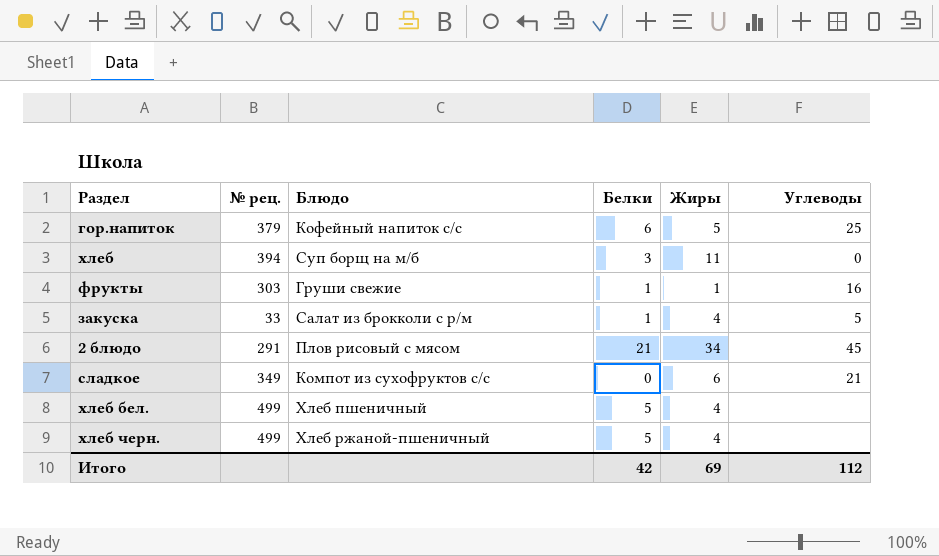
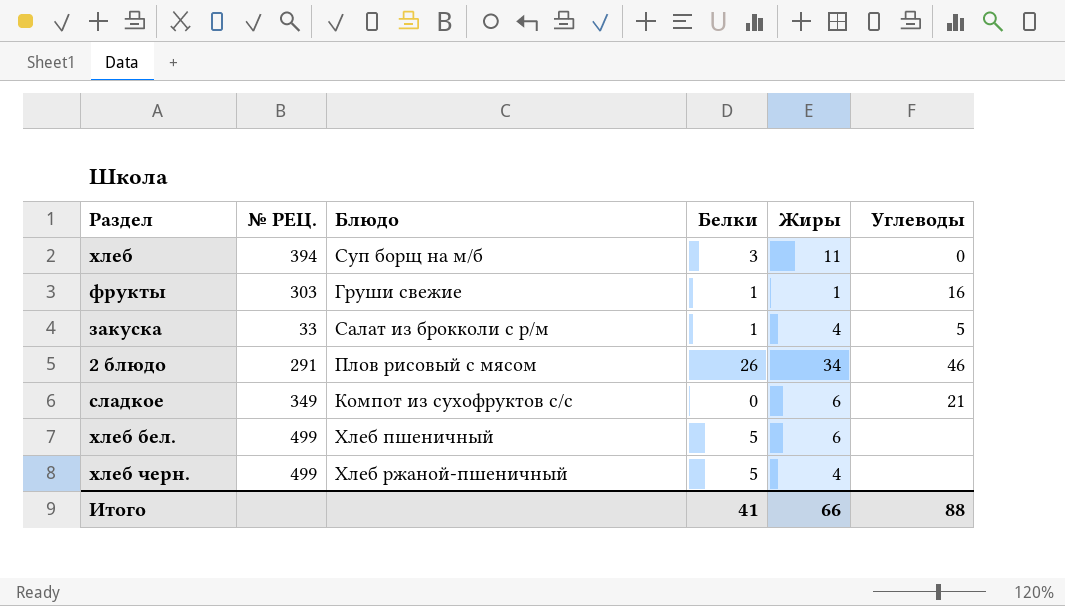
column name: № рец. -> № РЕЦ.
row гор.напиток: 379 | Кофейный напиток с/с | 6 | 5 | 25 -> none
2 блюдо | Белки: 21 -> 26
2 блюдо | Углеводы: 45 -> 46
хлеб бел. | Жиры: 4 -> 6
Итого | Белки: 42 -> 41
Итого | Жиры: 69 -> 66
Итого | Углеводы: 112 -> 88

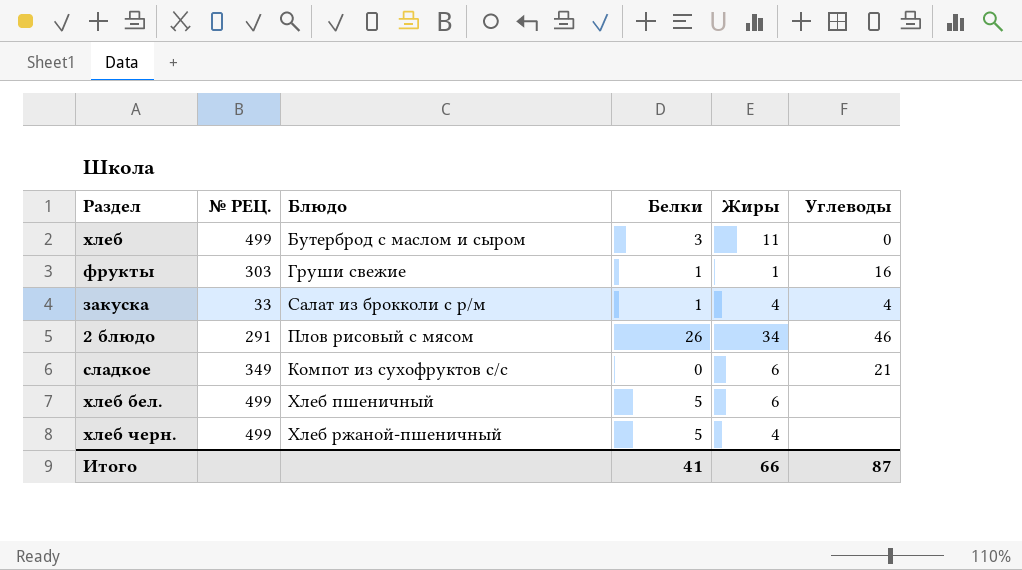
хлеб | № РЕЦ.: 394 -> 499
хлеб | Блюдо: Суп борщ на м/б -> Бутерброд с маслом и сыром
закуска | Углеводы: 5 -> 4
Итого | Углеводы: 88 -> 87

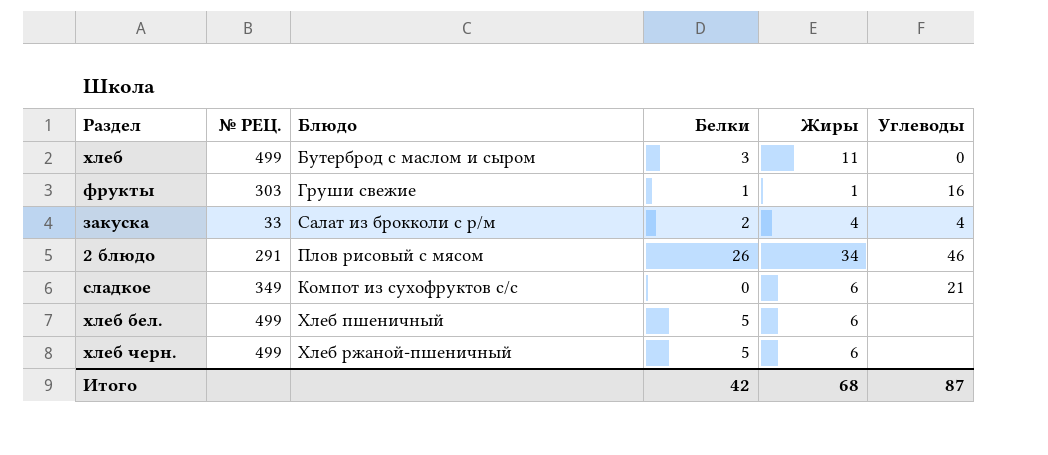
закуска | Белки: 1 -> 2
хлеб черн. | Жиры: 4 -> 6
Итого | Белки: 41 -> 42
Итого | Жиры: 66 -> 68

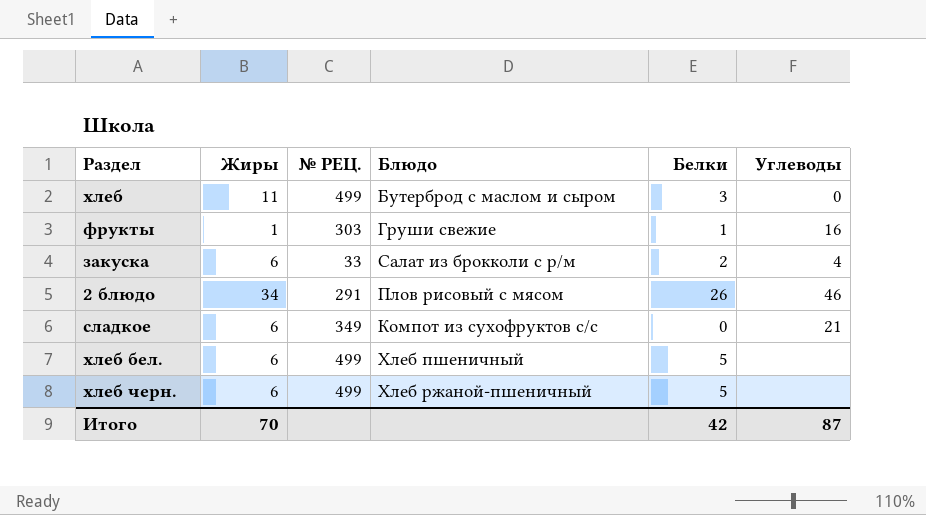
column Жиры | position: 5 -> 2
закуска | Жиры: 4 -> 6
Итого | Жиры: 68 -> 70

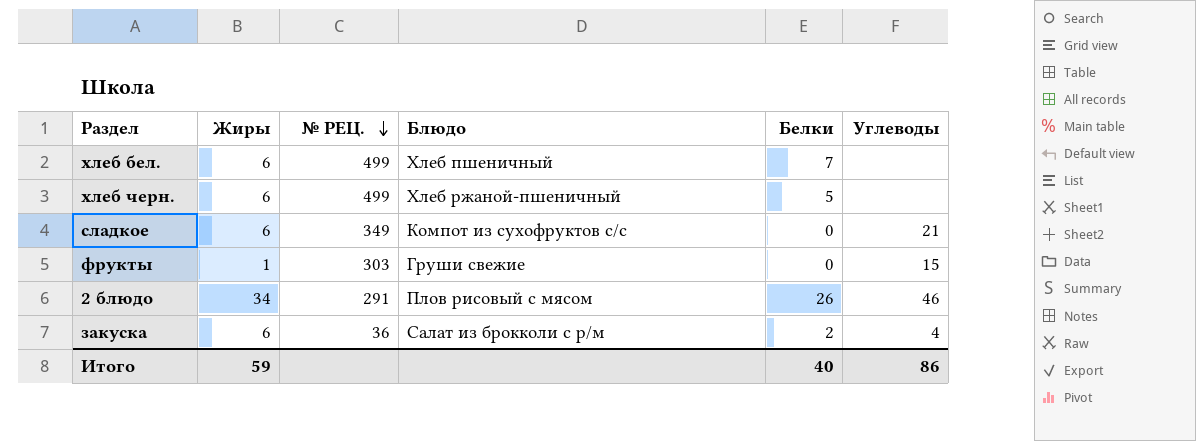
row order: none -> № РЕЦ. descending
row хлеб: 11 | 499 | Бутерброд с маслом и сыром | 3 | 0 -> none
хлеб бел. | Белки: 5 -> 7
фрукты | Белки: 1 -> 0
фрукты | Углеводы: 16 -> 15
закуска | № РЕЦ.: 33 -> 36
Итого | Жиры: 70 -> 59
Итого | Белки: 42 -> 40
Итого | Углеводы: 87 -> 86

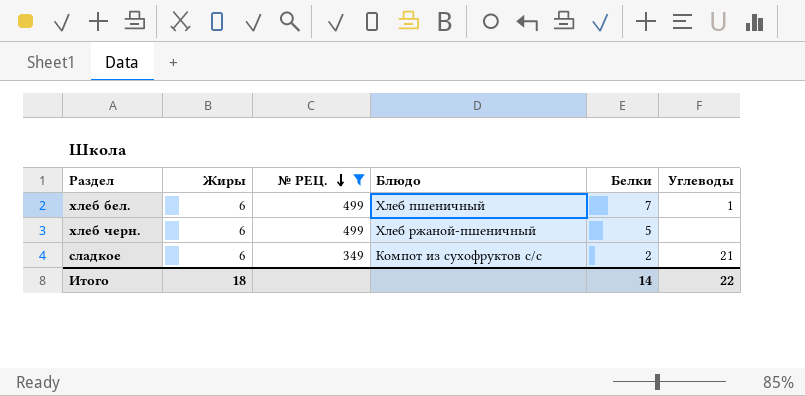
filter: none -> № РЕЦ. >= 349
хлеб бел. | Углеводы: none -> 1
сладкое | Белки: 0 -> 2
Итого | Жиры: 59 -> 18
Итого | Белки: 40 -> 14
Итого | Углеводы: 86 -> 22

